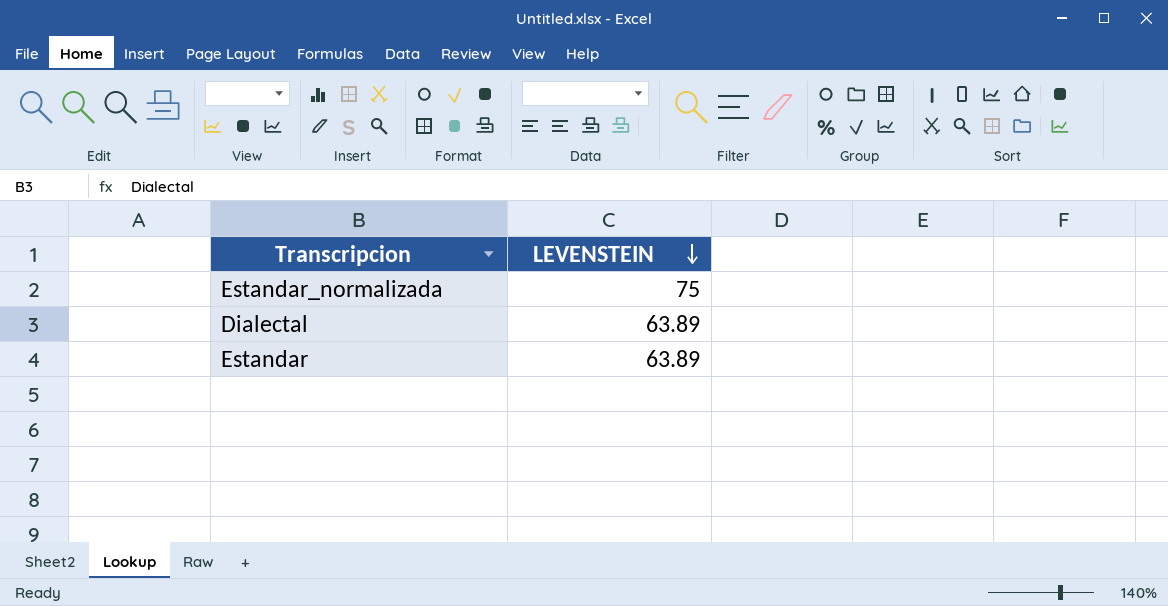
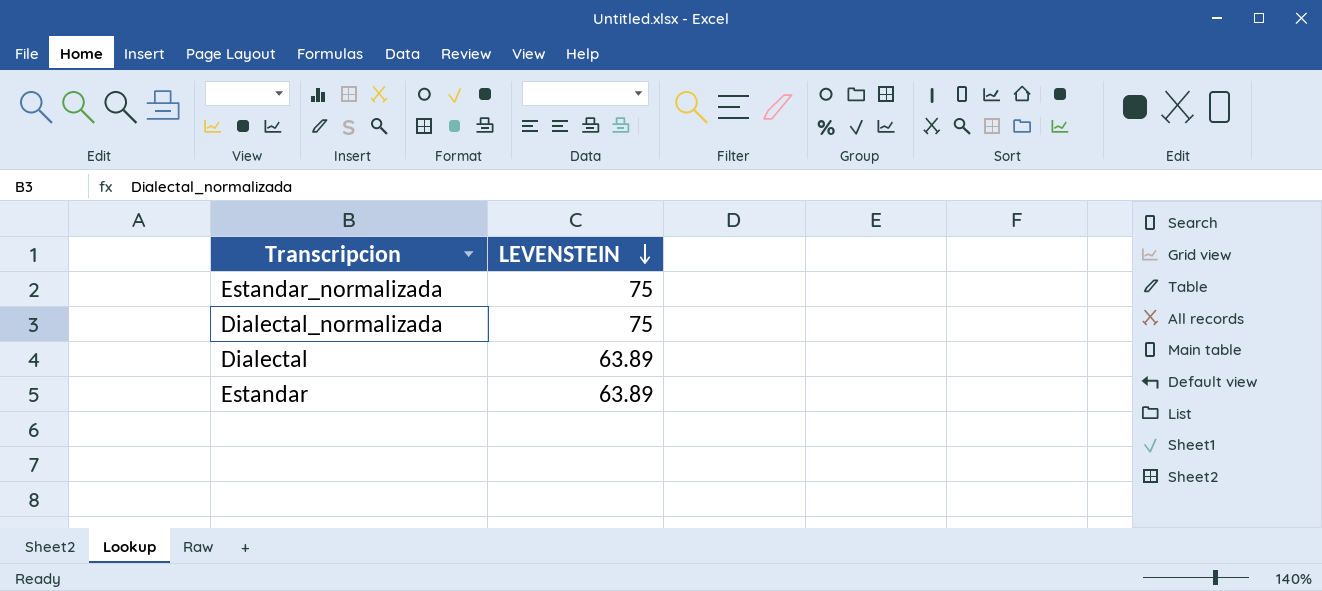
row Dialectal_normalizada: none -> 75

